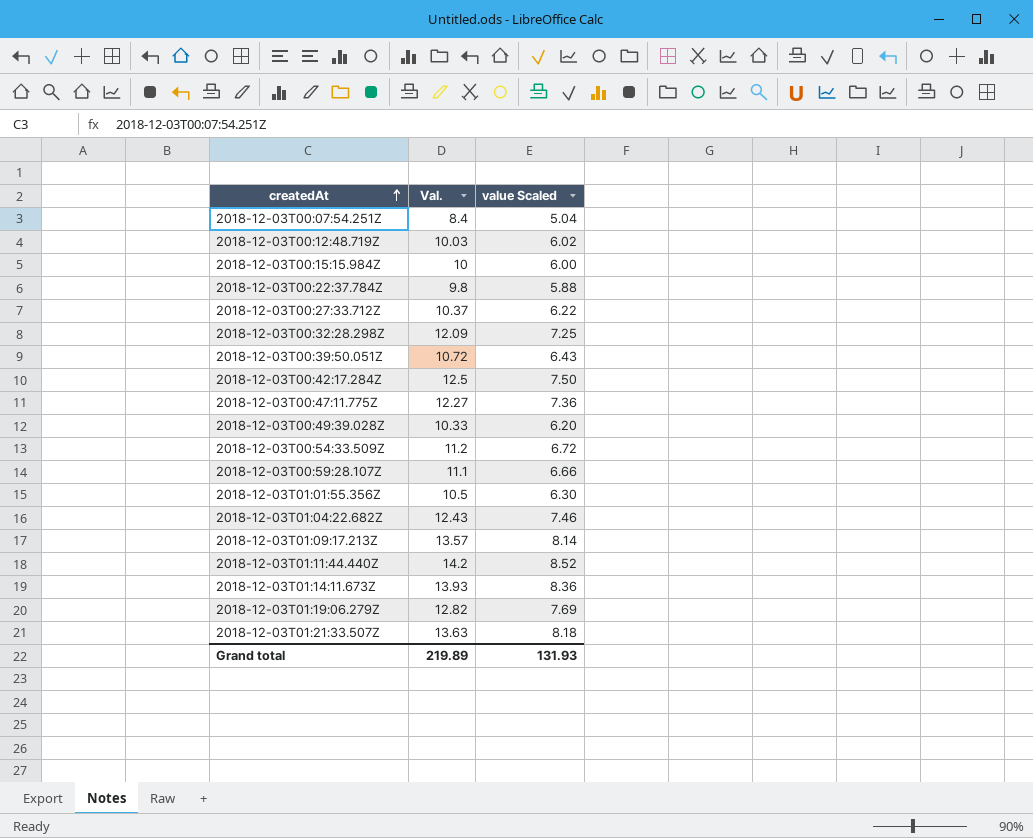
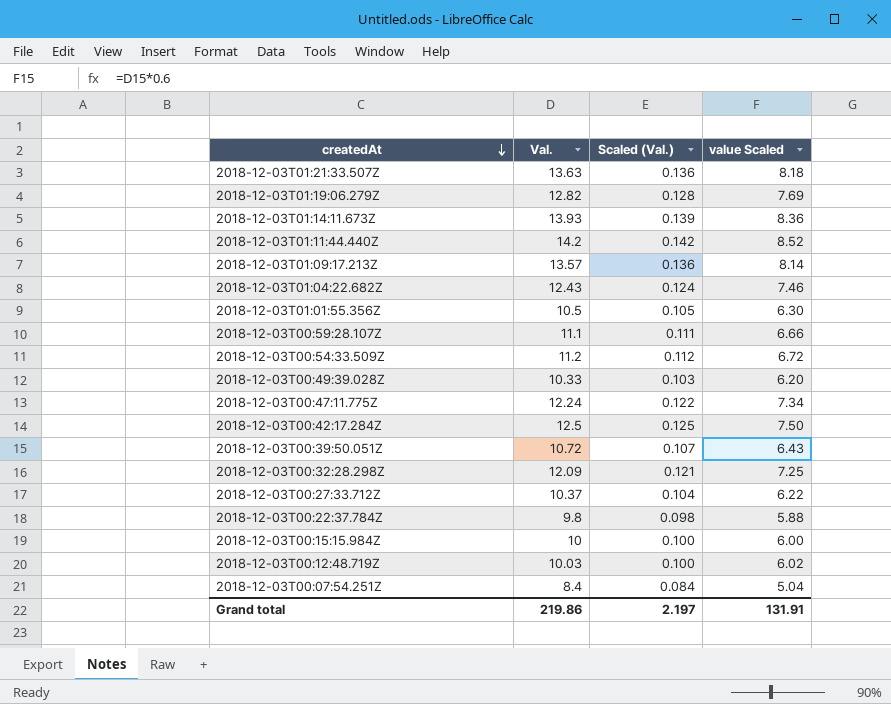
row order: createdAt ascending -> createdAt descending
column Scaled (Val.) | formula: none -> [Val.] * 0.01
2018-12-03T00:47:11.775Z | Val.: 12.27 -> 12.24
2018-12-03T00:47:11.775Z | value Scaled: 7.36 -> 7.34
Grand total | Val.: 219.89 -> 219.86
Grand total | value Scaled: 131.93 -> 131.91

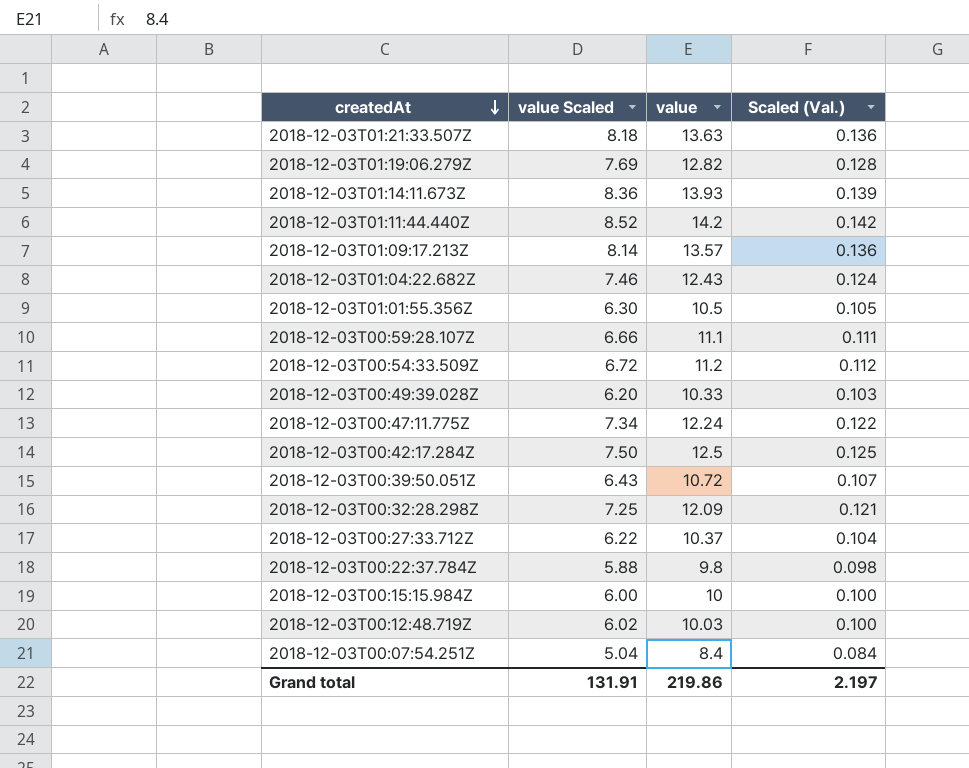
column value Scaled | position: 4 -> 2
column name: Val. -> value

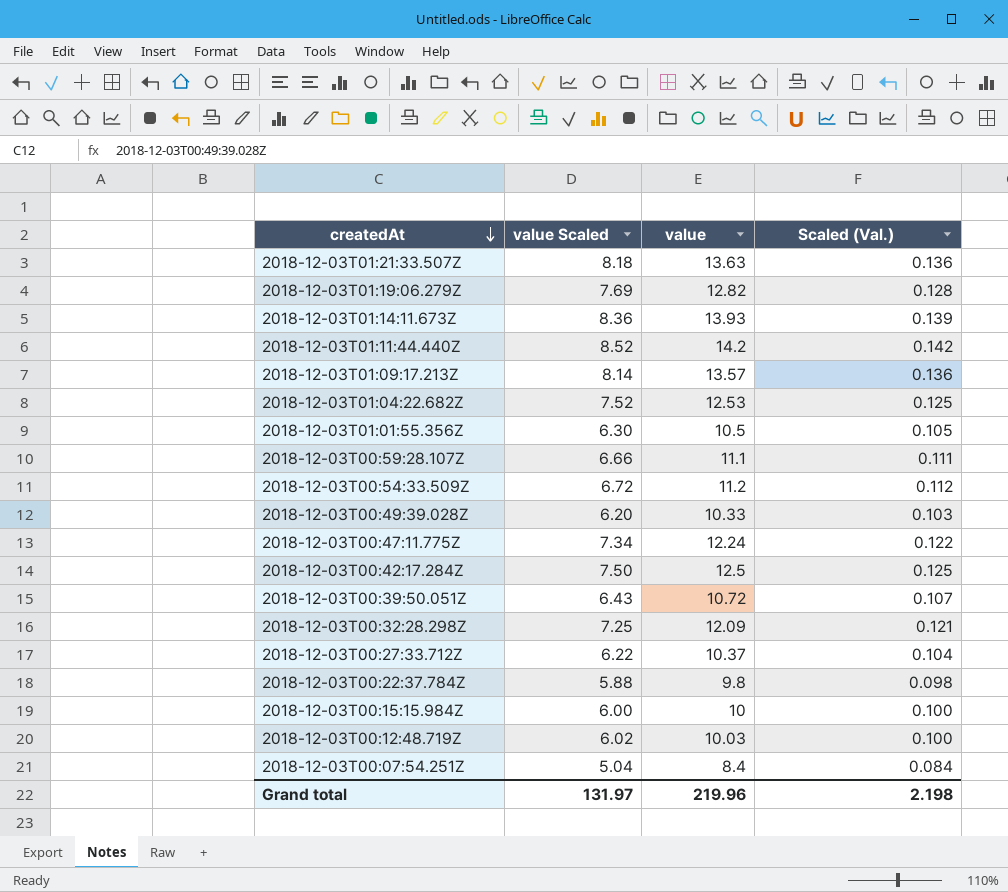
2018-12-03T01:04:22.682Z | value Scaled: 7.46 -> 7.52
2018-12-03T01:04:22.682Z | value: 12.43 -> 12.53
2018-12-03T01:04:22.682Z | Scaled (Val.): 0.124 -> 0.125
Grand total | value Scaled: 131.91 -> 131.97
Grand total | value: 219.86 -> 219.96
Grand total | Scaled (Val.): 2.197 -> 2.198

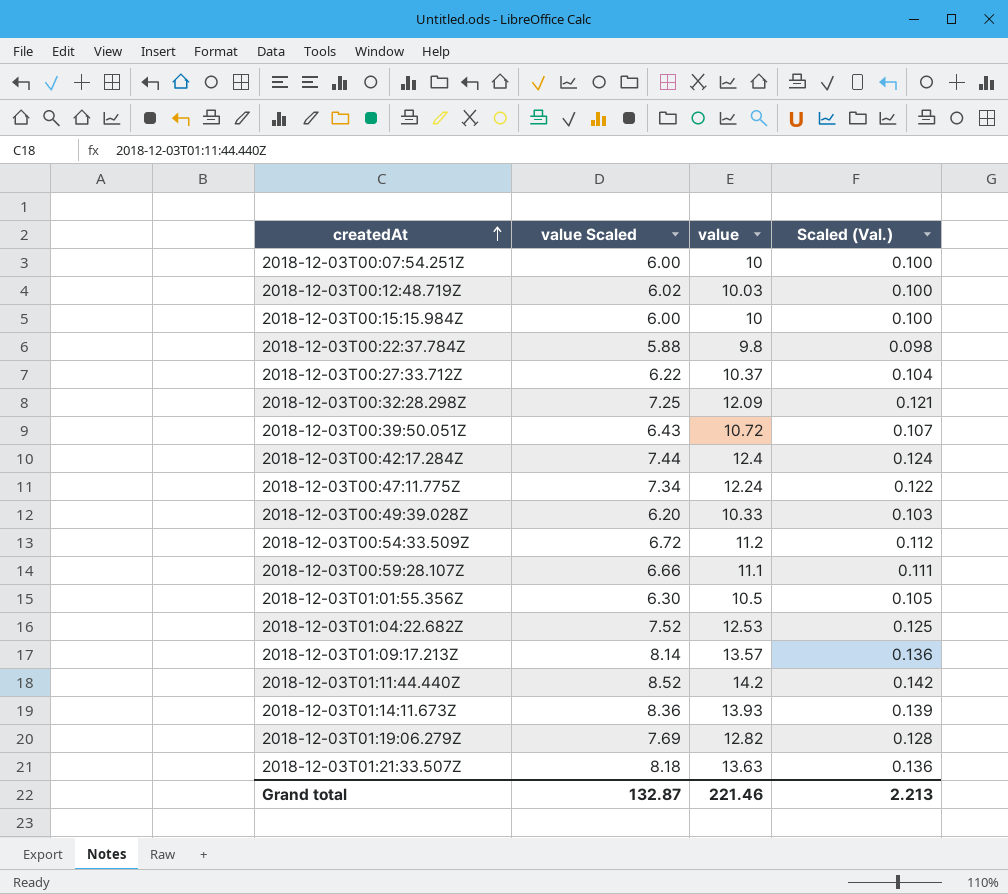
row order: createdAt descending -> createdAt ascending
2018-12-03T00:07:54.251Z | value Scaled: 5.04 -> 6.00
2018-12-03T00:07:54.251Z | value: 8.4 -> 10
2018-12-03T00:07:54.251Z | Scaled (Val.): 0.084 -> 0.100
2018-12-03T00:42:17.284Z | value Scaled: 7.50 -> 7.44
2018-12-03T00:42:17.284Z | value: 12.5 -> 12.4
2018-12-03T00:42:17.284Z | Scaled (Val.): 0.125 -> 0.124
Grand total | value Scaled: 131.97 -> 132.87
Grand total | value: 219.96 -> 221.46
Grand total | Scaled (Val.): 2.198 -> 2.213

